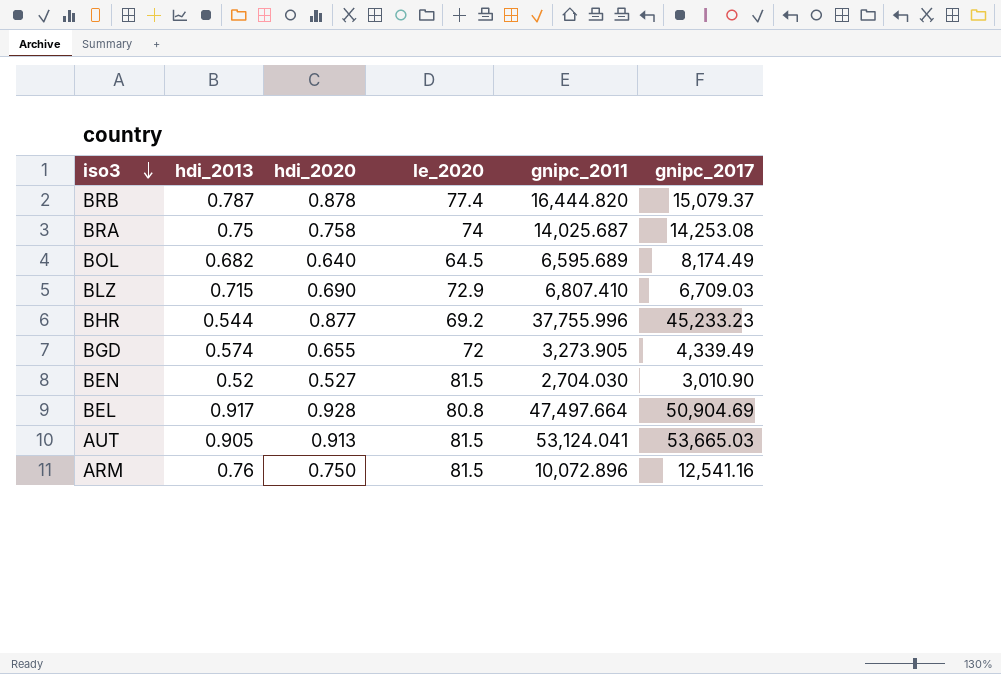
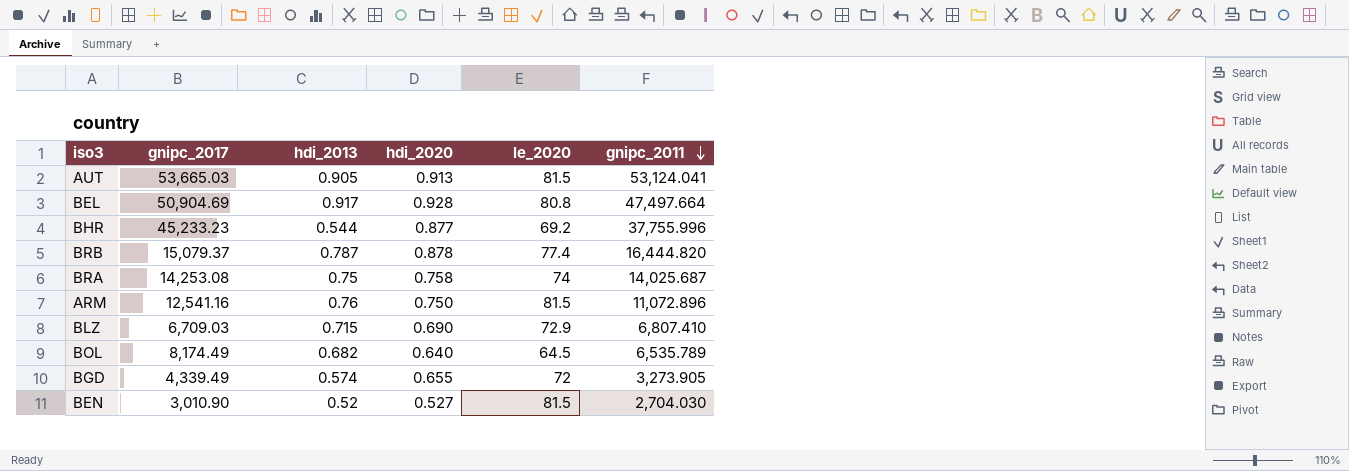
row order: iso3 descending -> gnipc_2011 descending
column gnipc_2017 | position: 6 -> 2
ARM | gnipc_2011: 10,072.896 -> 11,072.896
BOL | gnipc_2011: 6,595.689 -> 6,535.789

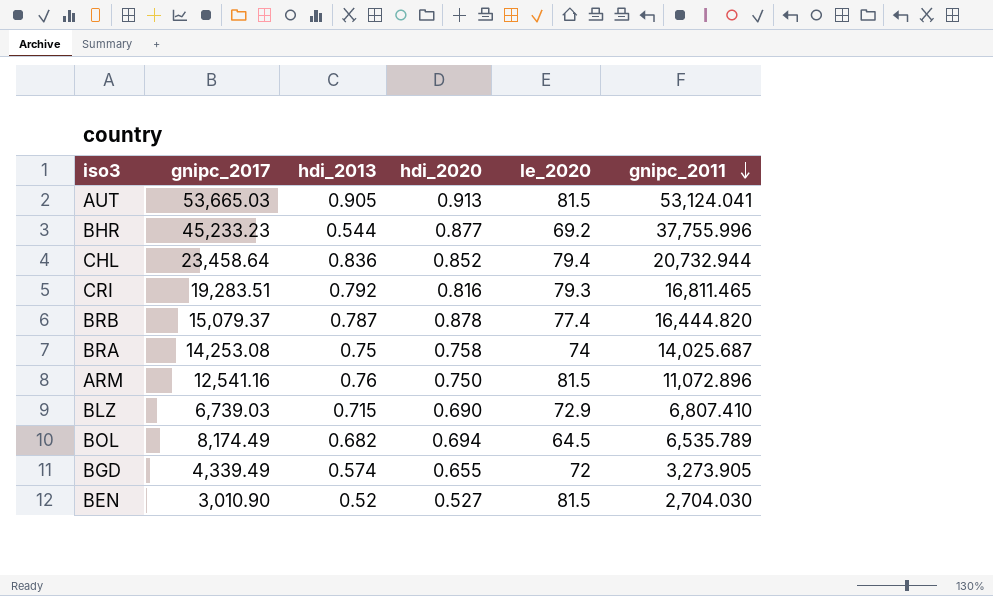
row BEL: 50,904.69 | 0.917 | 0.928 | 80.8 | 47,497.664 -> none
row CHL: none -> 23,458.64 | 0.836 | 0.852 | 79.4 | 20,732.944
row CRI: none -> 19,283.51 | 0.792 | 0.816 | 79.3 | 16,811.465
BLZ | gnipc_2017: 6,709.03 -> 6,739.03
BOL | hdi_2020: 0.640 -> 0.694

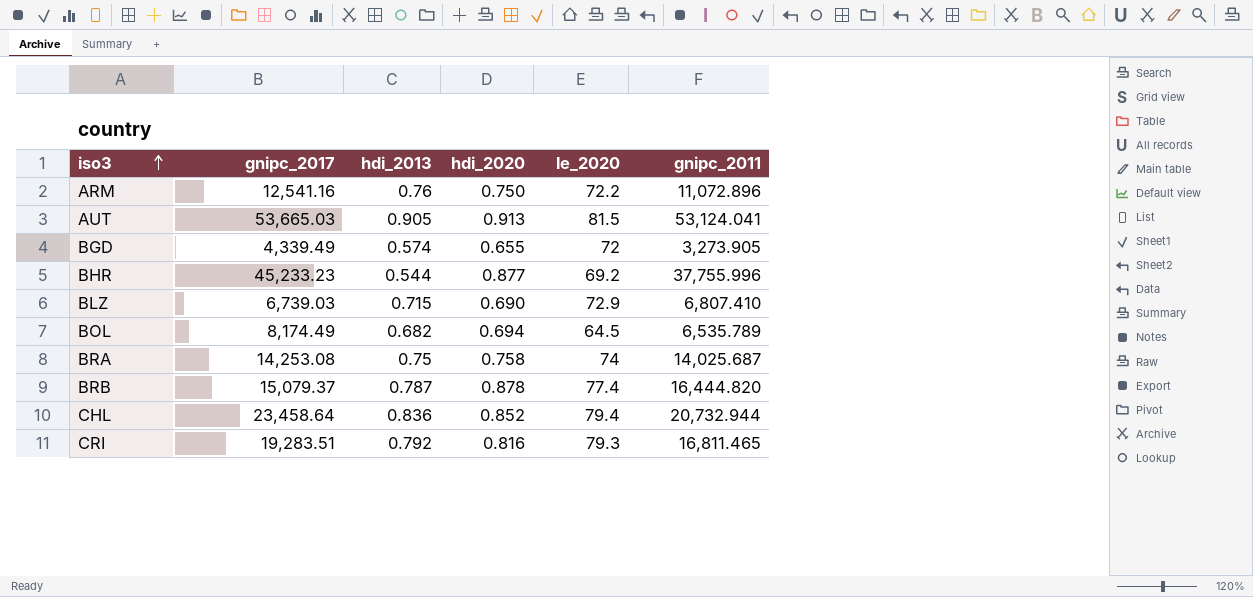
row order: gnipc_2011 descending -> iso3 ascending
row BEN: 3,010.90 | 0.52 | 0.527 | 81.5 | 2,704.030 -> none
ARM | le_2020: 81.5 -> 72.2

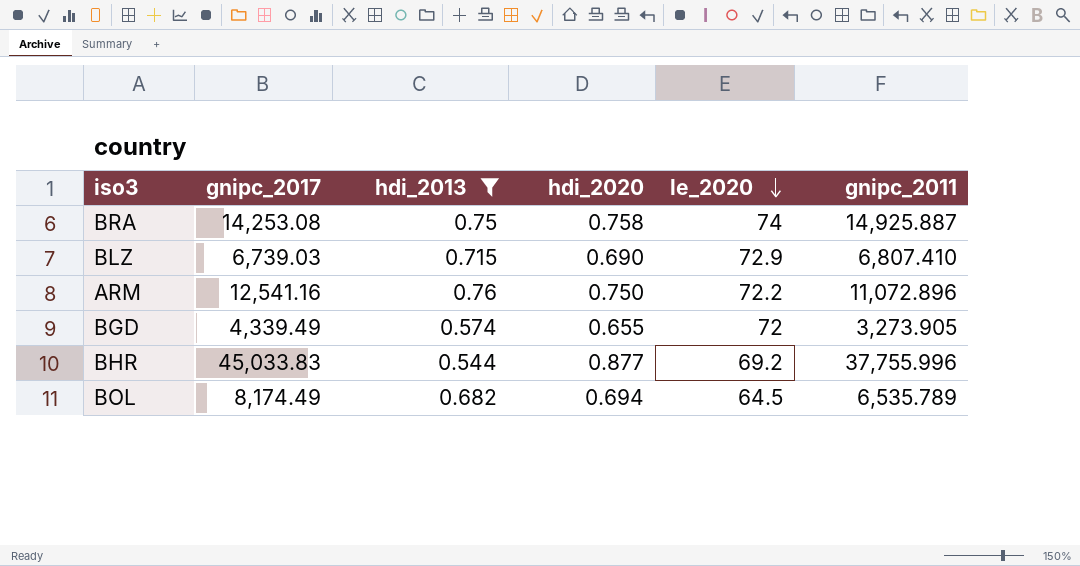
filter: none -> hdi_2013 <= 0.76
row order: iso3 ascending -> le_2020 descending
BRA | gnipc_2011: 14,025.687 -> 14,925.887
BHR | gnipc_2017: 45,233.23 -> 45,033.83

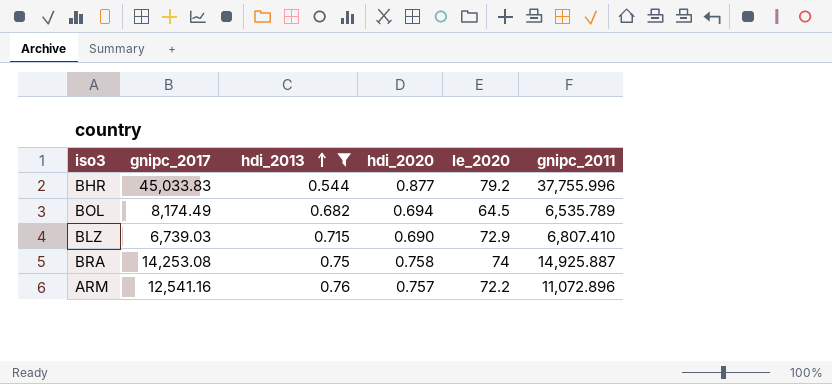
row order: le_2020 descending -> hdi_2013 ascending
row BGD: 4,339.49 | 0.574 | 0.655 | 72 | 3,273.905 -> none
BHR | le_2020: 69.2 -> 79.2
ARM | hdi_2020: 0.750 -> 0.757

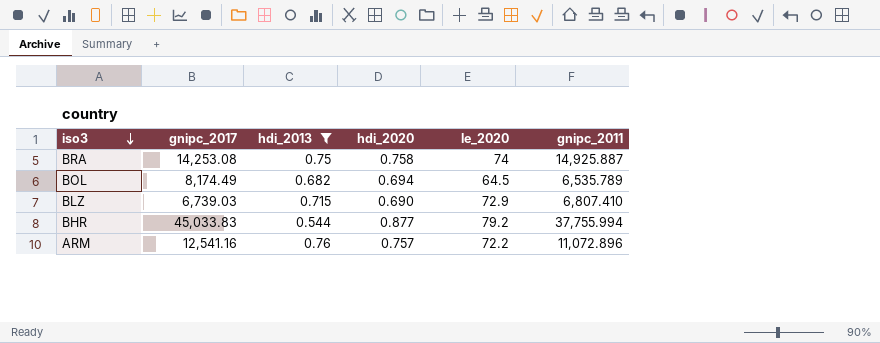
row order: hdi_2013 ascending -> iso3 descending
BHR | gnipc_2011: 37,755.996 -> 37,755.994

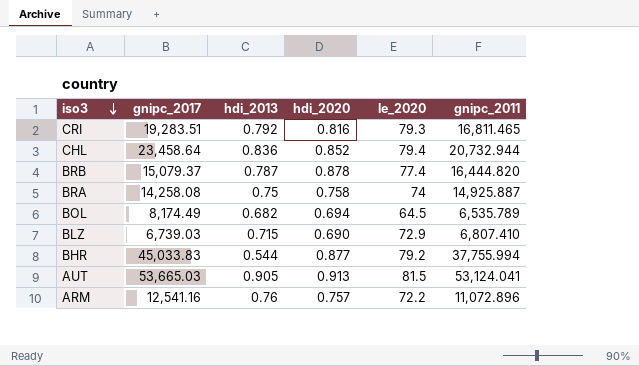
filter: hdi_2013 <= 0.76 -> none
BRA | gnipc_2017: 14,253.08 -> 14,258.08

